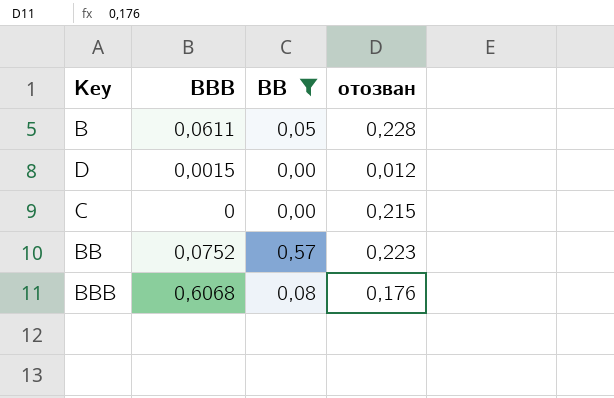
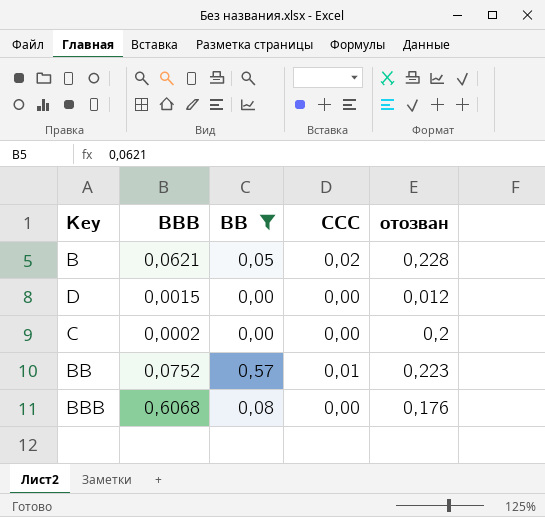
column CCC | position: none -> 4
B | BBB: 0,0611 -> 0,0621
C | BBB: 0 -> 0,0002
C | отозван: 0,215 -> 0,2

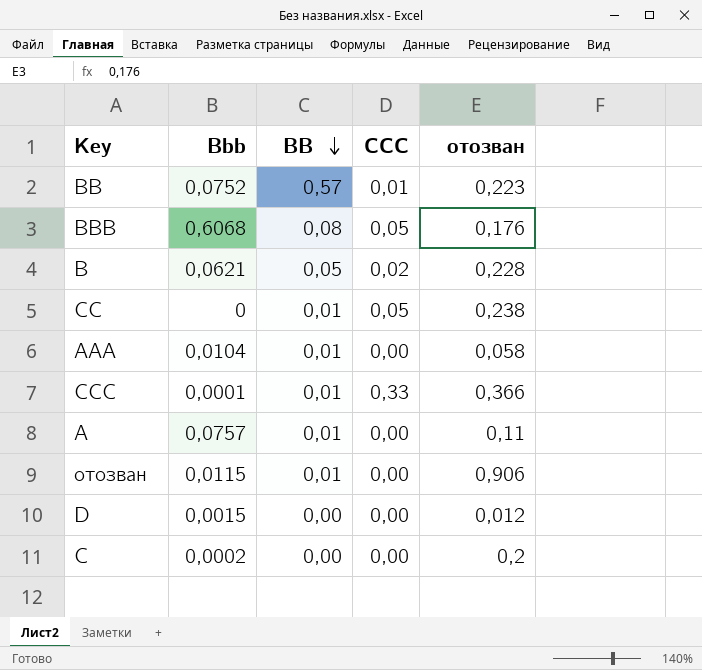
filter: BB != 0,01 -> none
row order: none -> BB descending
column name: BBB -> Bbb
BBB | CCC: 0,00 -> 0,05

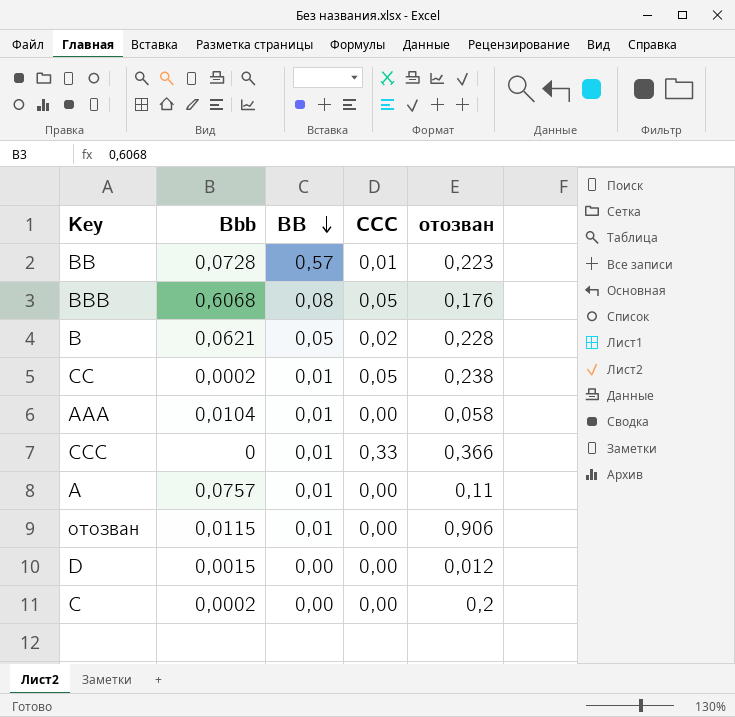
BB | Bbb: 0,0752 -> 0,0728
CC | Bbb: 0 -> 0,0002
CCC | Bbb: 0,0001 -> 0

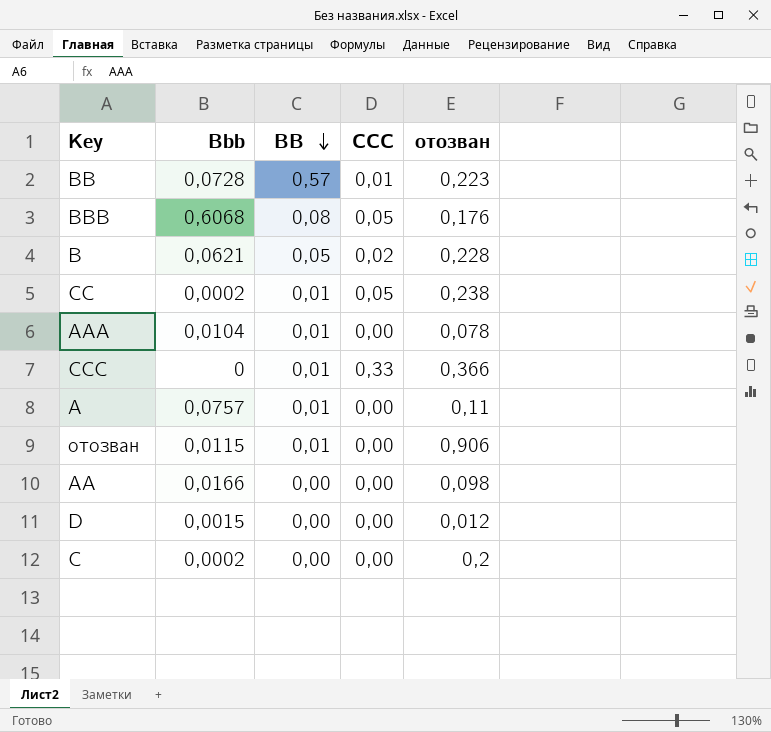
AAA | отозван: 0,058 -> 0,078
row AA: none -> 0,0166 | 0,00 | 0,00 | 0,098

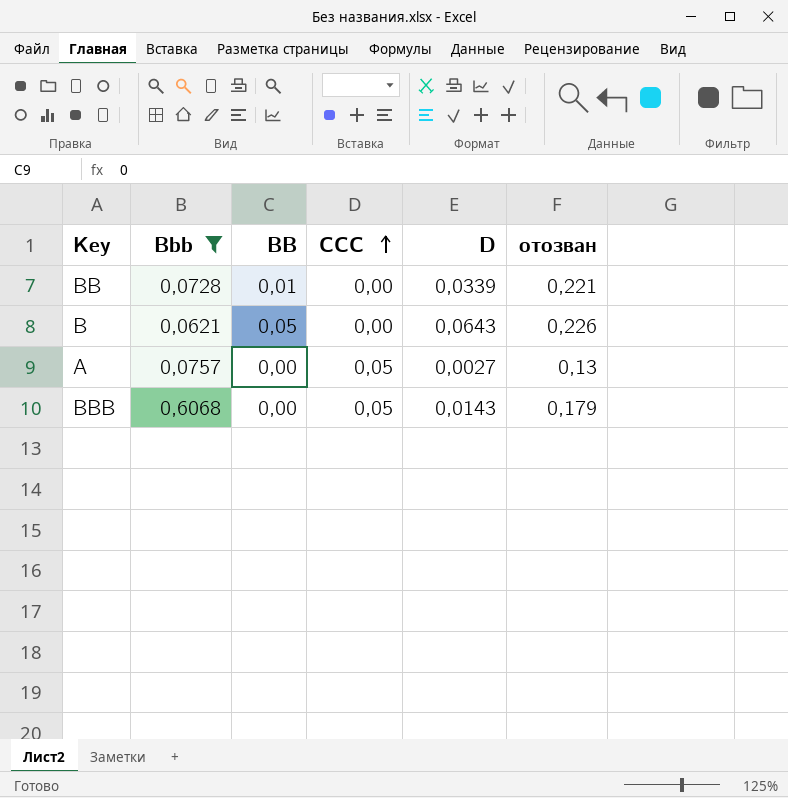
filter: none -> Bbb >= 0,0621
row order: BB descending -> CCC ascending
column D | position: none -> 5
BB | BB: 0,57 -> 0,01
BB | CCC: 0,01 -> 0,00
BB | отозван: 0,223 -> 0,221
B | CCC: 0,02 -> 0,00
B | отозван: 0,228 -> 0,226
A | BB: 0,01 -> 0,00
A | CCC: 0,00 -> 0,05
A | отозван: 0,11 -> 0,13
BBB | BB: 0,08 -> 0,00
BBB | отозван: 0,176 -> 0,179

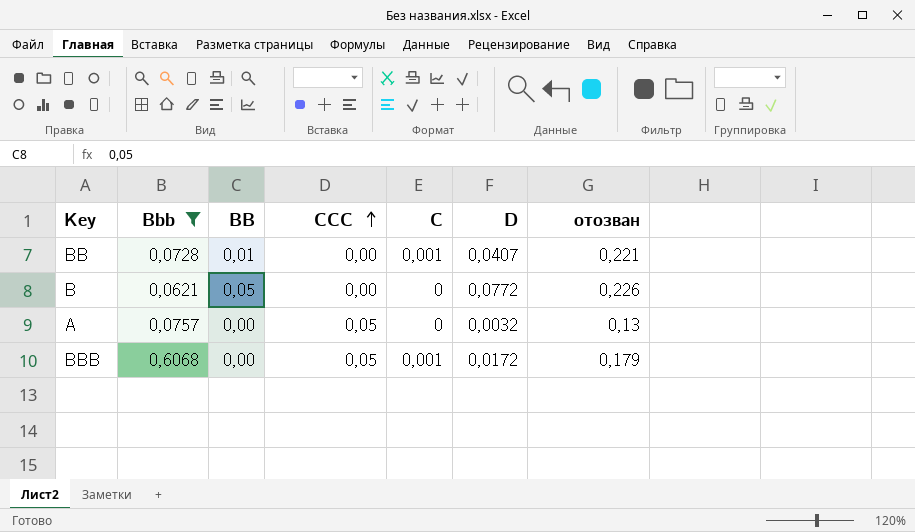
column C | position: none -> 5
BB | D: 0,0339 -> 0,0407
B | D: 0,0643 -> 0,0772
A | D: 0,0027 -> 0,0032
BBB | D: 0,0143 -> 0,0172

